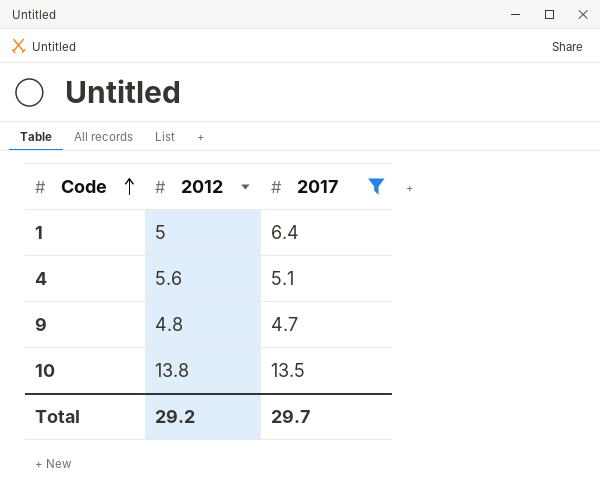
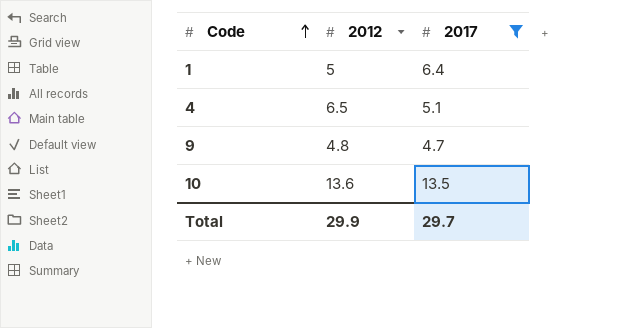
4 | 2012: 5.6 -> 6.5
10 | 2012: 13.8 -> 13.6
Total | 2012: 29.2 -> 29.9

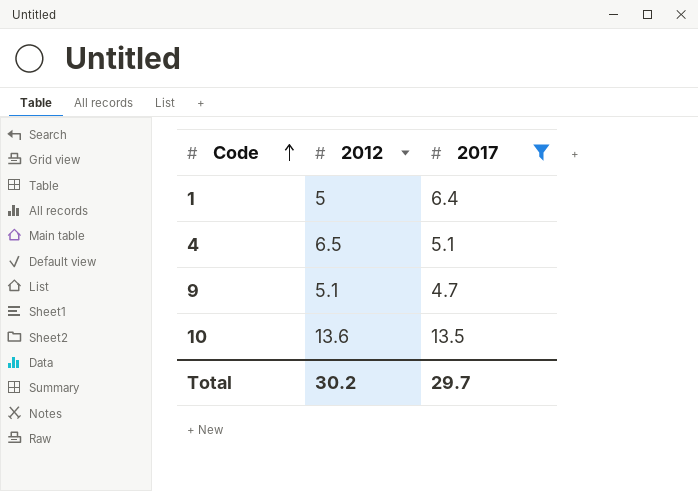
9 | 2012: 4.8 -> 5.1
Total | 2012: 29.9 -> 30.2

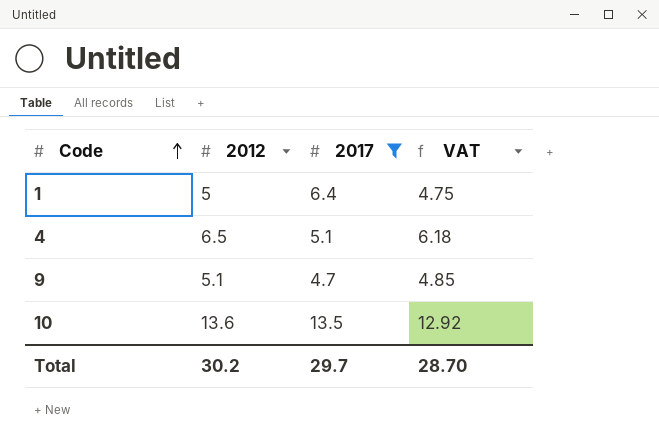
column VAT | formula: none -> [2012] * 0.95

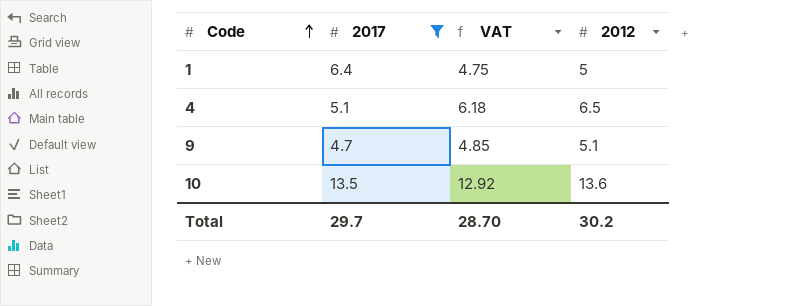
column 2012 | position: 2 -> 4

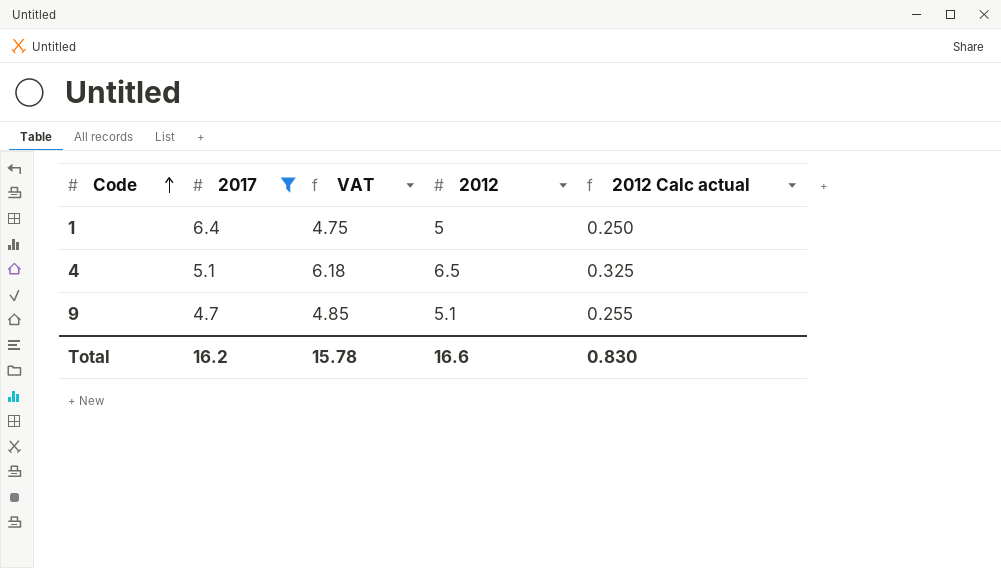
column 2012 Calc actual | formula: none -> [2012] * 0.05
row 10: 13.5 | 12.92 | 13.6 -> none
Total | 2017: 29.7 -> 16.2
Total | VAT: 28.70 -> 15.78
Total | 2012: 30.2 -> 16.6

